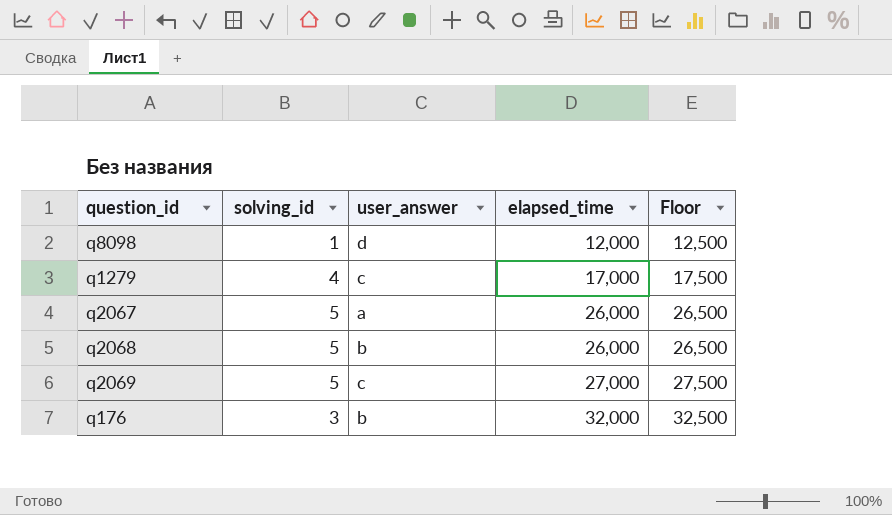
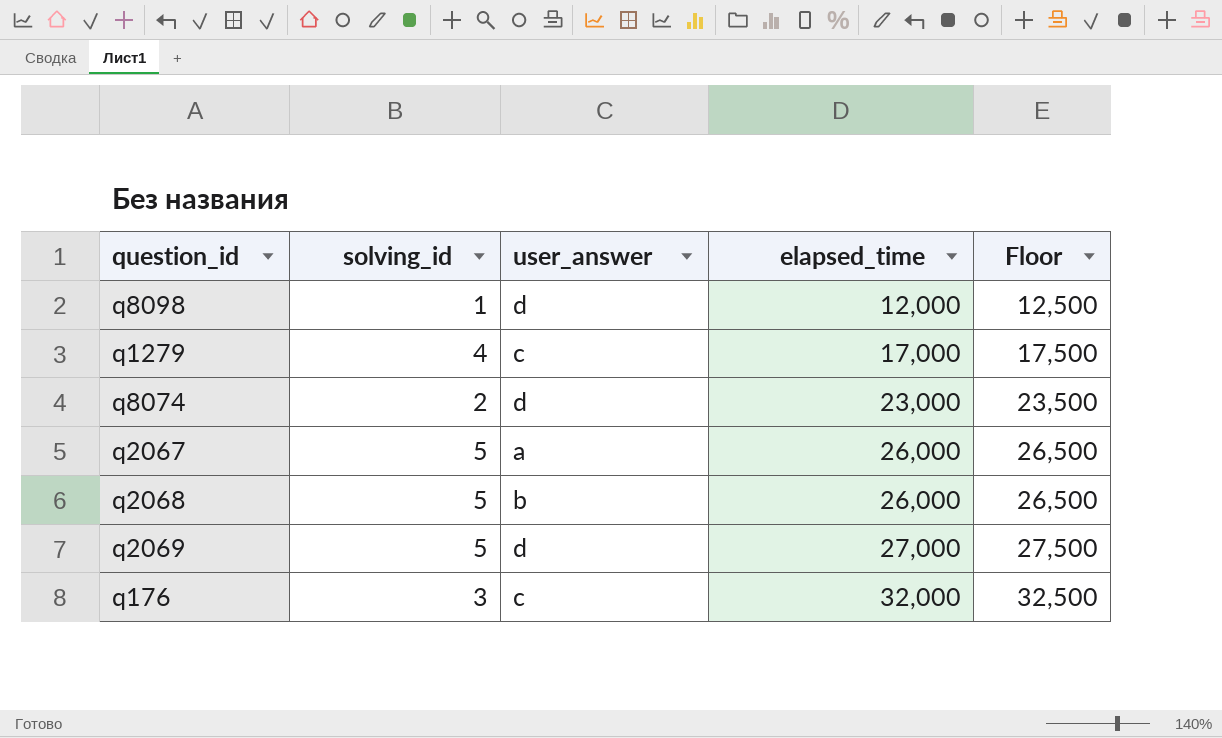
row q8074: none -> 2 | d | 23,000 | 23,500
q2069 | user_answer: c -> d
q176 | user_answer: b -> c

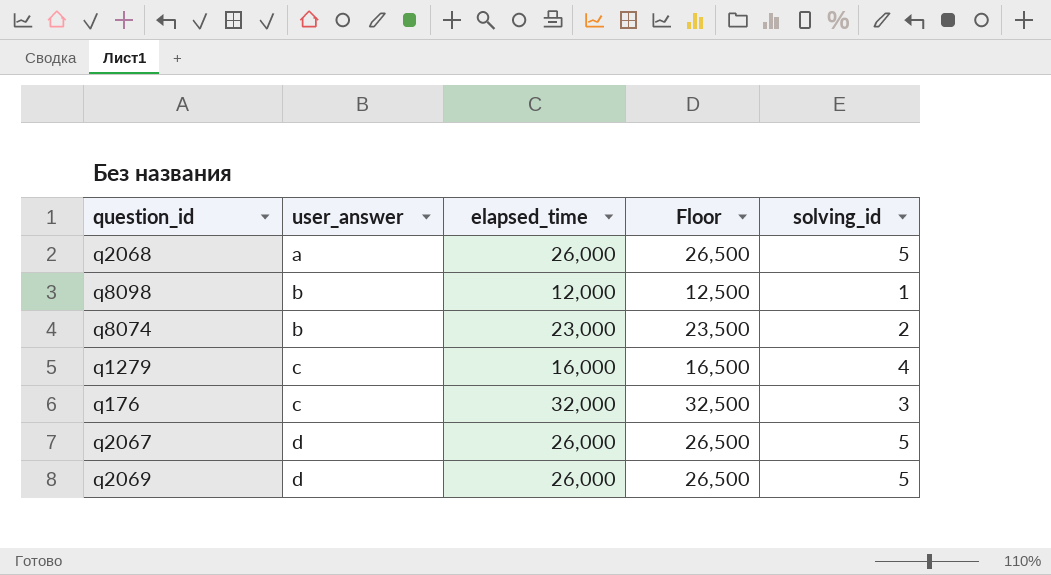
row order: elapsed_time ascending -> user_answer ascending
column solving_id | position: 2 -> 5
q2068 | user_answer: b -> a
q8098 | user_answer: d -> b
q8074 | user_answer: d -> b
q1279 | elapsed_time: 17,000 -> 16,000
q1279 | Floor: 17,500 -> 16,500
q2067 | user_answer: a -> d
q2069 | elapsed_time: 27,000 -> 26,000
q2069 | Floor: 27,500 -> 26,500

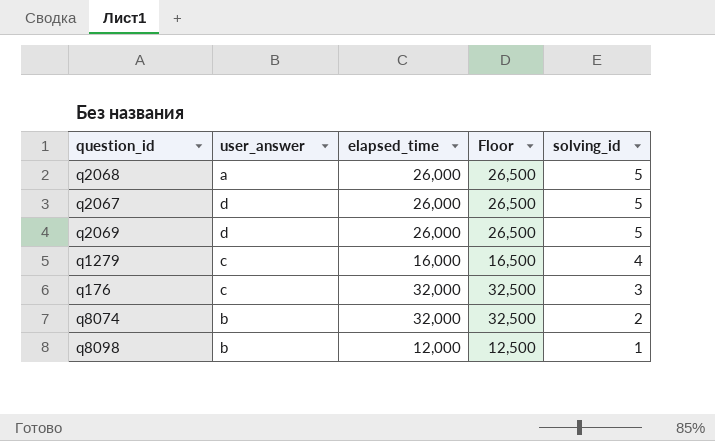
row order: user_answer ascending -> solving_id descending
q8074 | elapsed_time: 23,000 -> 32,000
q8074 | Floor: 23,500 -> 32,500

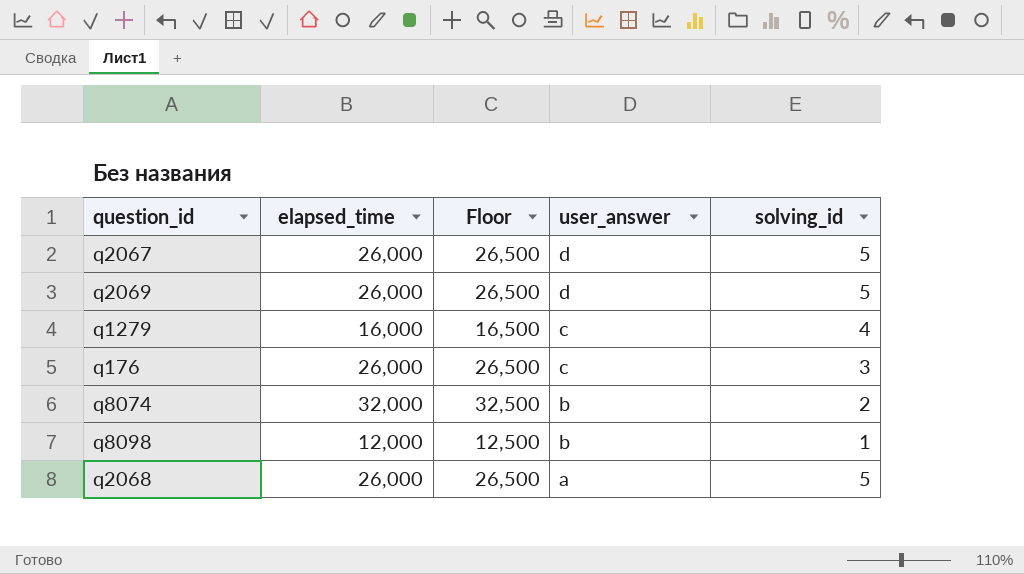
row order: solving_id descending -> user_answer descending
column user_answer | position: 2 -> 4
q176 | elapsed_time: 32,000 -> 26,000
q176 | Floor: 32,500 -> 26,500

